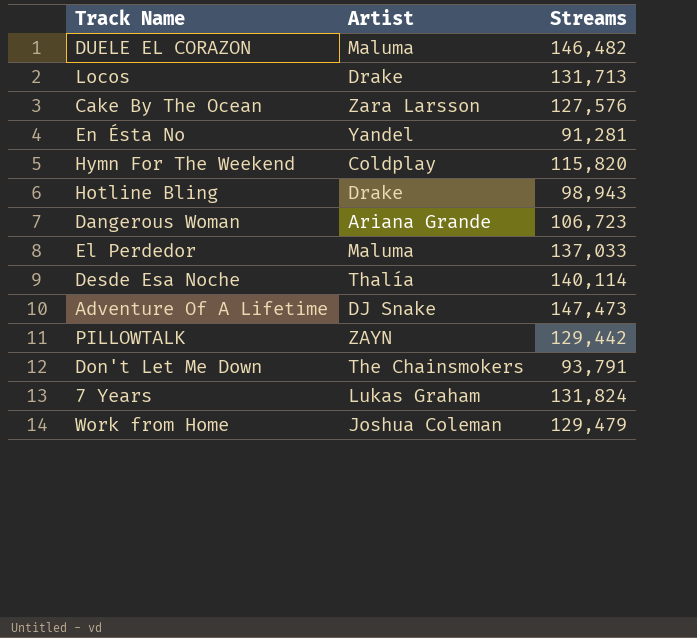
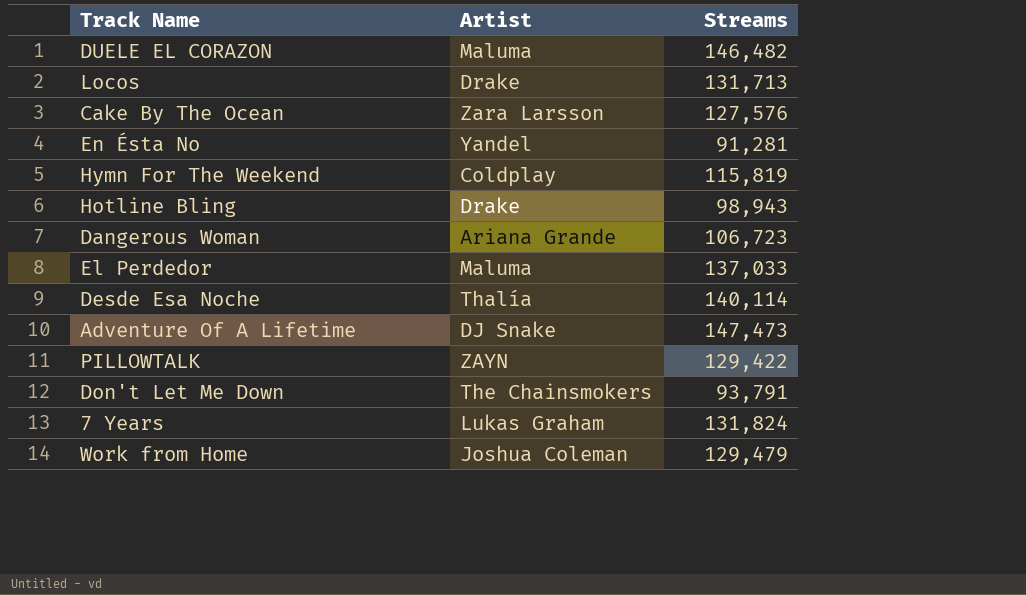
Hymn For The Weekend | Streams: 115,820 -> 115,819
PILLOWTALK | Streams: 129,442 -> 129,422

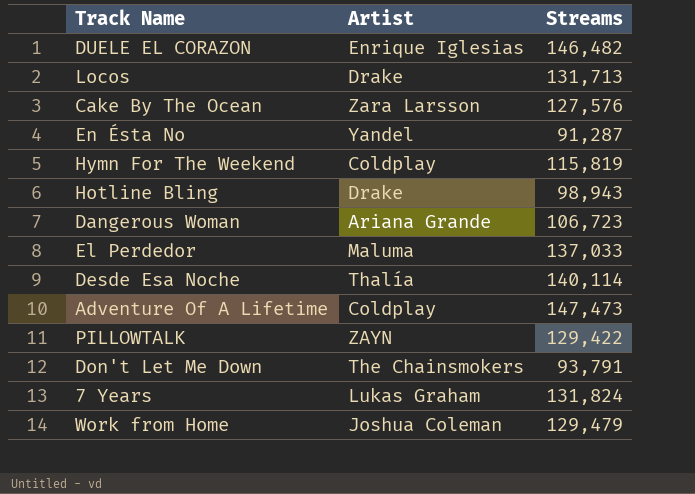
DUELE EL CORAZON | Artist: Maluma -> Enrique Iglesias
En Ésta No | Streams: 91,281 -> 91,287
Adventure Of A Lifetime | Artist: DJ Snake -> Coldplay

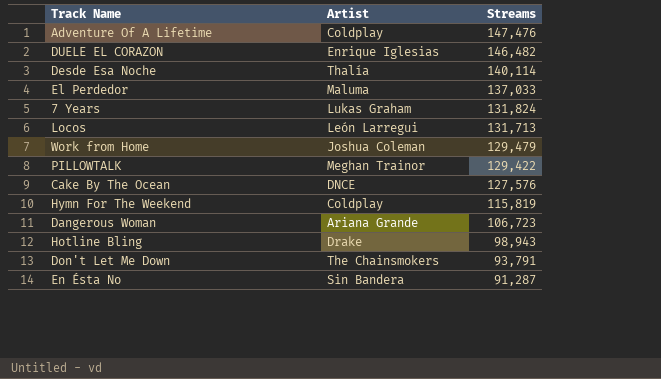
row order: none -> Streams descending
Adventure Of A Lifetime | Streams: 147,473 -> 147,476
Locos | Artist: Drake -> León Larregui
PILLOWTALK | Artist: ZAYN -> Meghan Trainor
Cake By The Ocean | Artist: Zara Larsson -> DNCE
En Ésta No | Artist: Yandel -> Sin Bandera

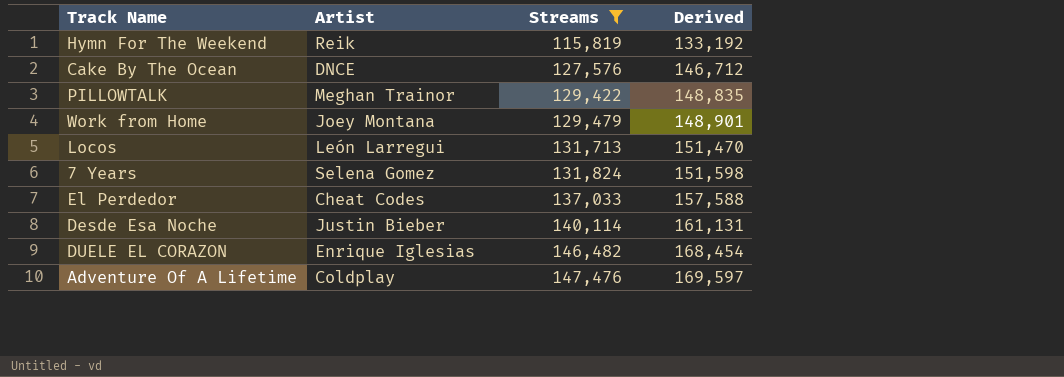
filter: none -> Streams >= 115,819
row order: Streams descending -> Streams ascending
column Derived | formula: none -> [Streams] * 1.15
Hymn For The Weekend | Artist: Coldplay -> Reik
Work from Home | Artist: Joshua Coleman -> Joey Montana
7 Years | Artist: Lukas Graham -> Selena Gomez
El Perdedor | Artist: Maluma -> Cheat Codes
Desde Esa Noche | Artist: Thalía -> Justin Bieber

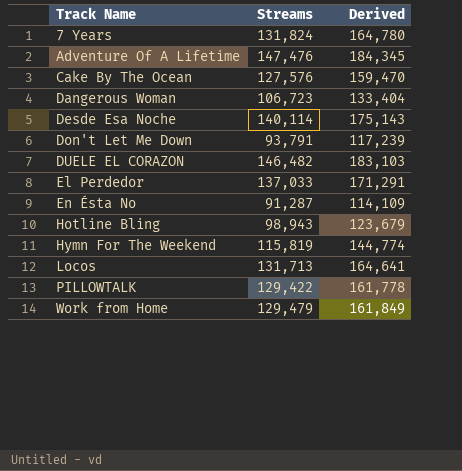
filter: Streams >= 115,819 -> none
row order: Streams ascending -> Track Name ascending
column Artist | position: 2 -> none
column Derived | formula: [Streams] * 1.15 -> [Streams] * 1.25

